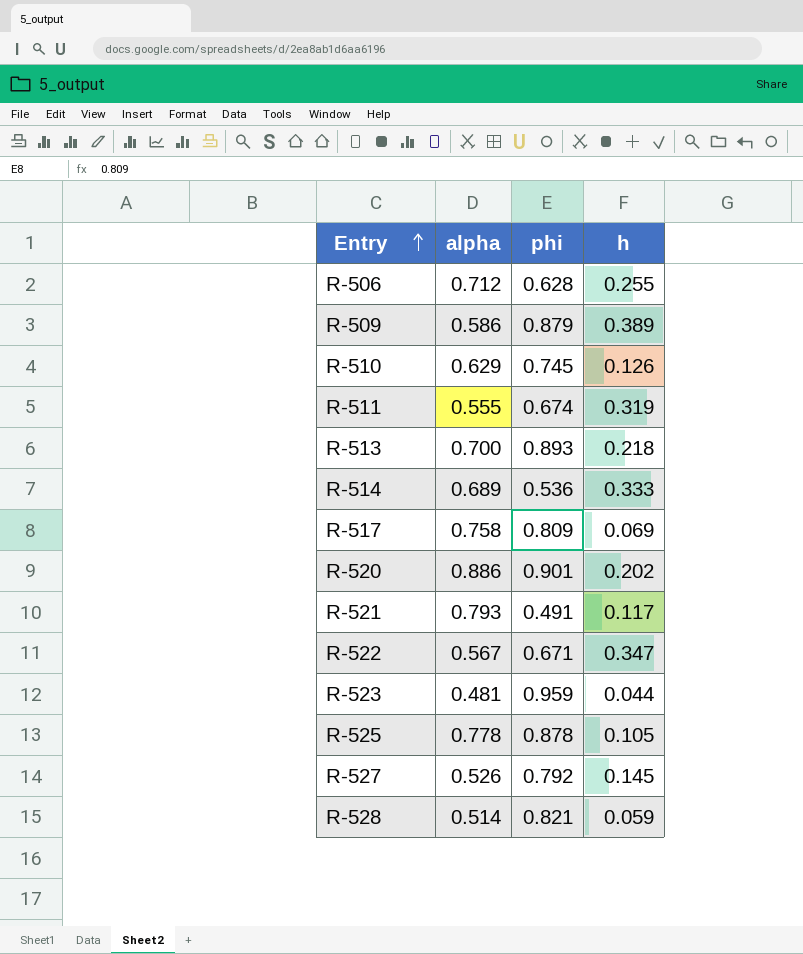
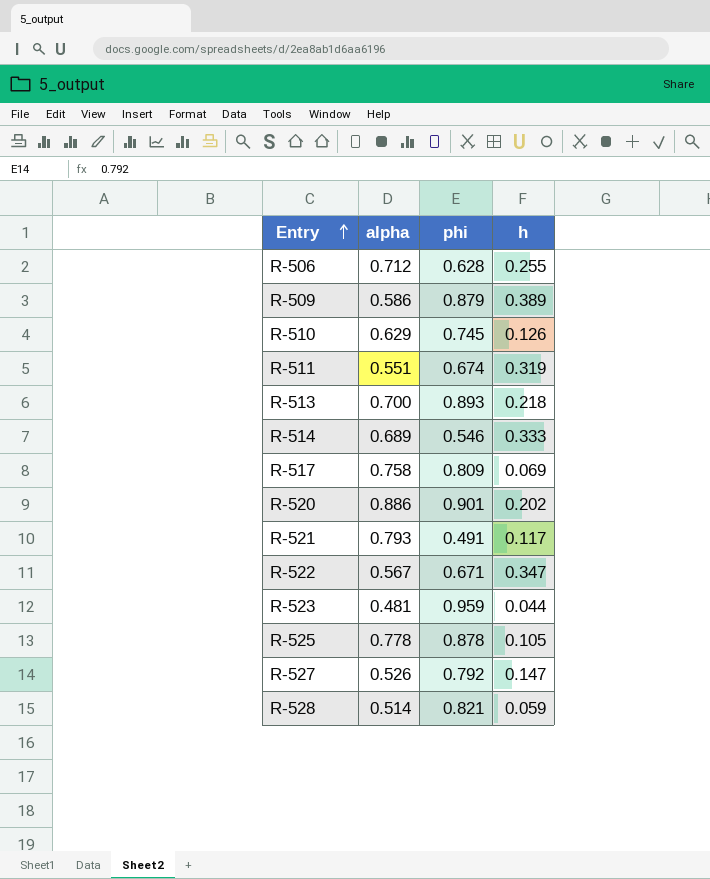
R-511 | alpha: 0.555 -> 0.551
R-514 | phi: 0.536 -> 0.546
R-527 | h: 0.145 -> 0.147

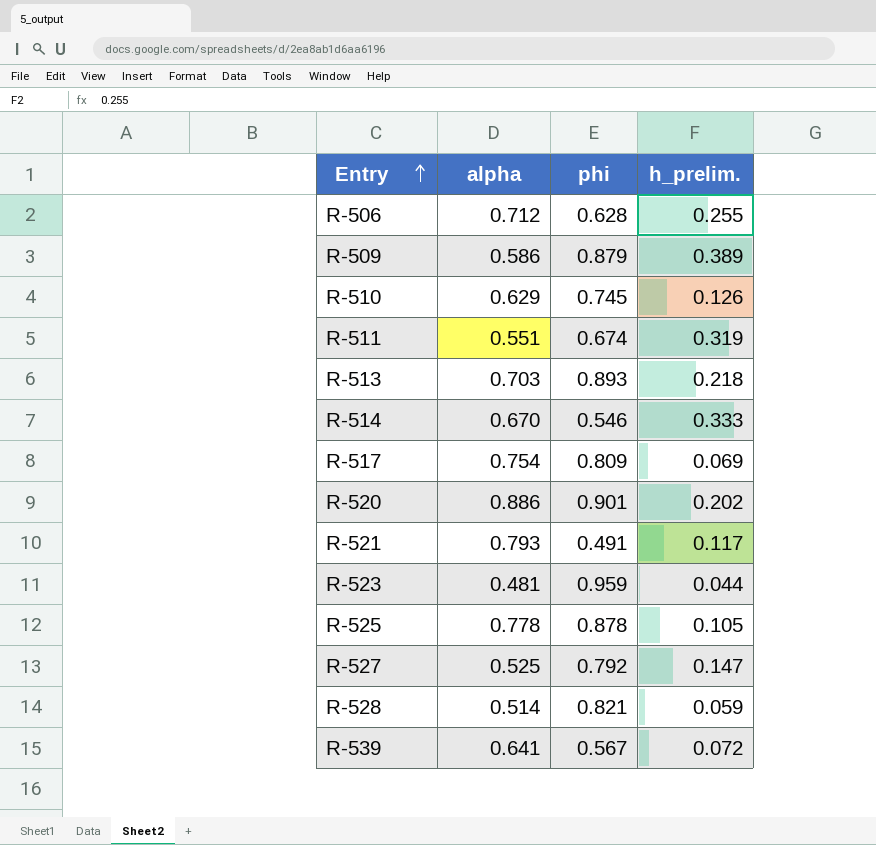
column name: h -> h_prelim.
row R-522: 0.567 | 0.671 | 0.347 -> none
R-513 | alpha: 0.700 -> 0.703
R-514 | alpha: 0.689 -> 0.670
R-517 | alpha: 0.758 -> 0.754
R-527 | alpha: 0.526 -> 0.525
row R-539: none -> 0.641 | 0.567 | 0.072

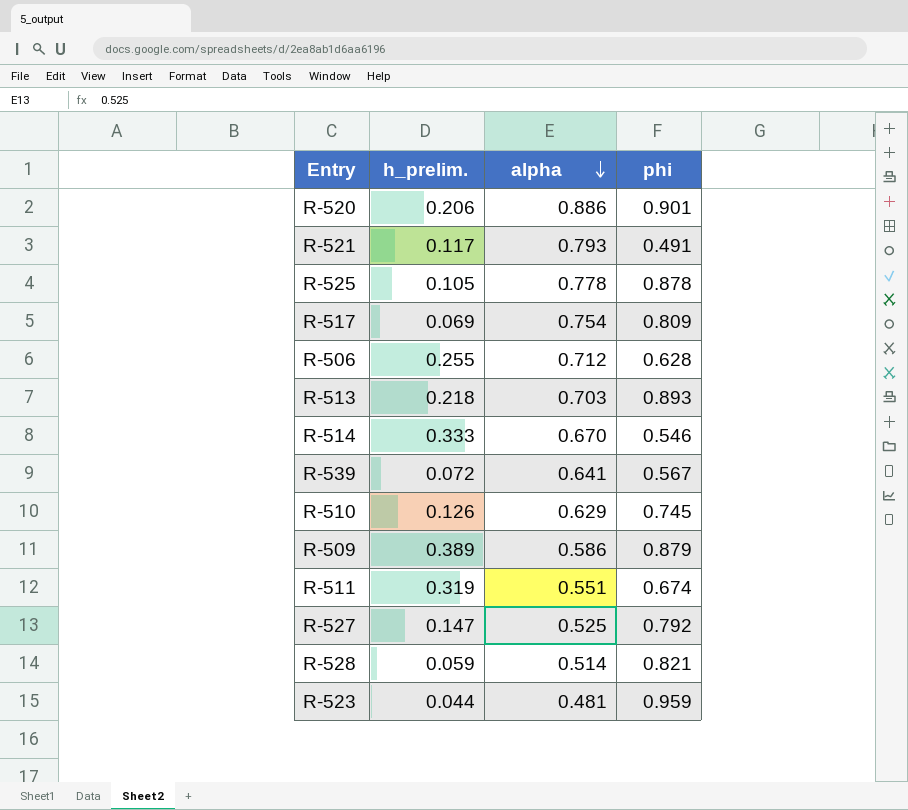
row order: Entry ascending -> alpha descending
column h_prelim. | position: 4 -> 2
R-520 | h_prelim.: 0.202 -> 0.206

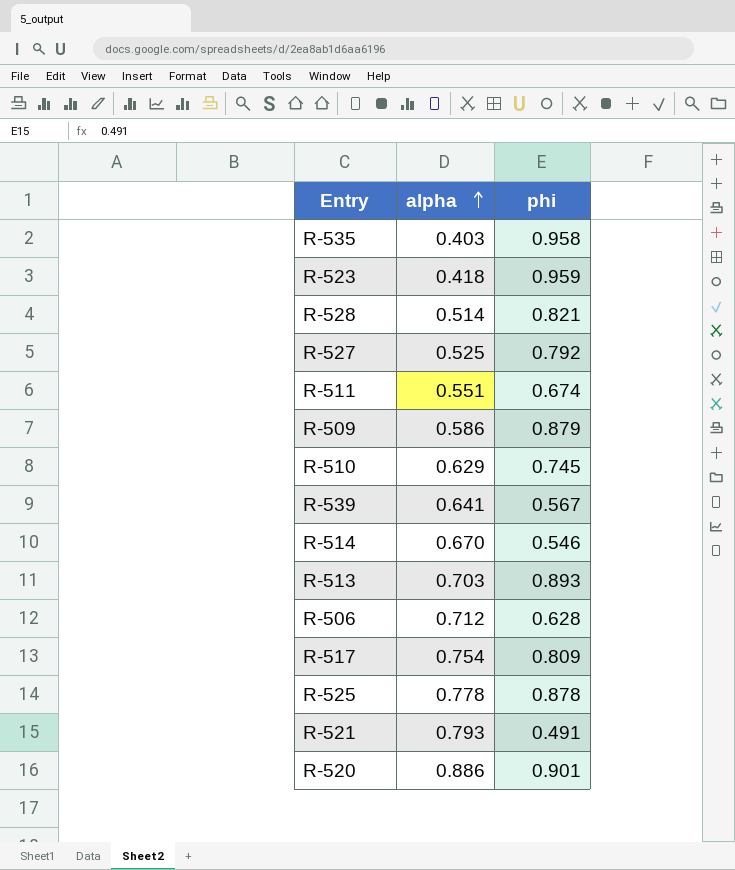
row order: alpha descending -> alpha ascending
column h_prelim. | position: 2 -> none
row R-535: none -> 0.403 | 0.958
R-523 | alpha: 0.481 -> 0.418

